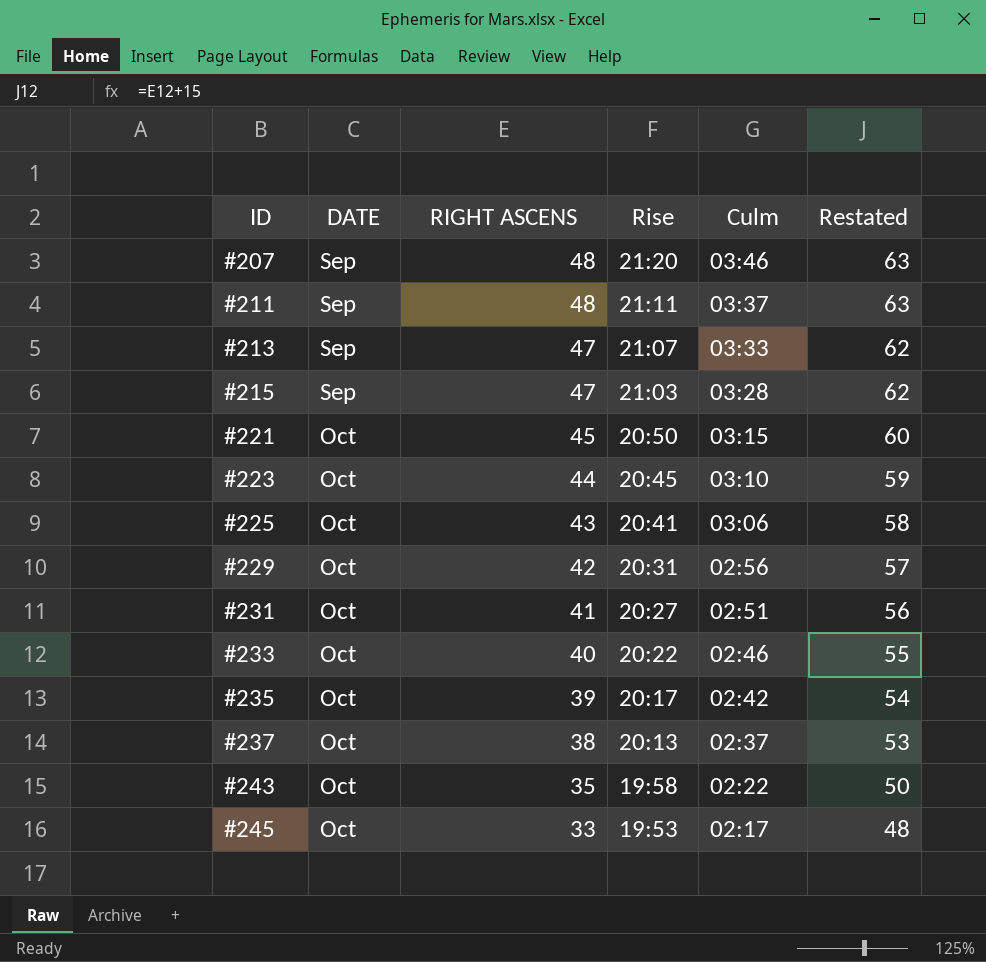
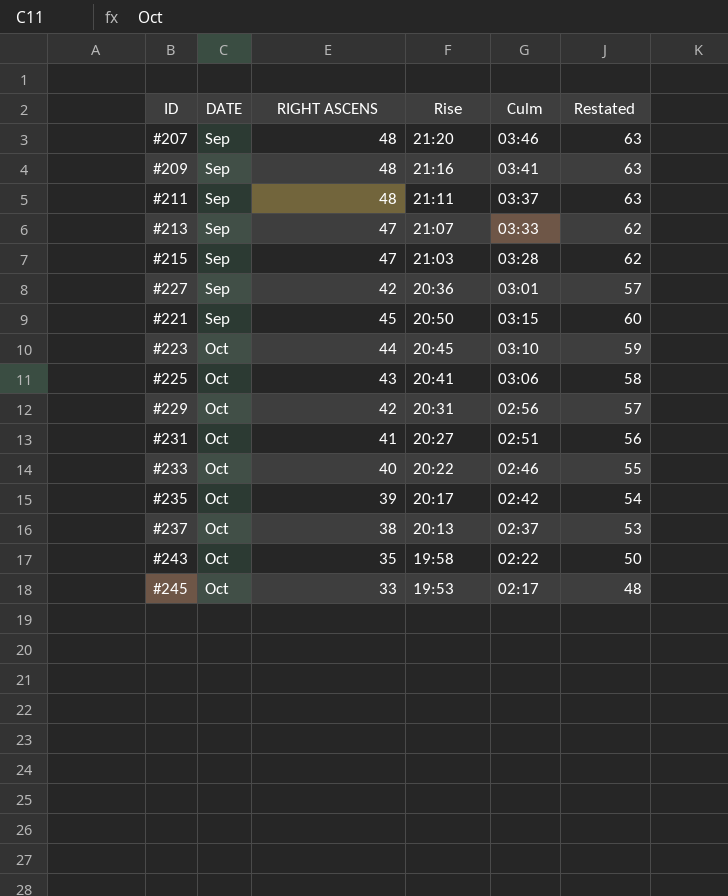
row #209: none -> Sep | 48 | 21:16 | 03:41 | 63
row #227: none -> Sep | 42 | 20:36 | 03:01 | 57
#221 | DATE: Oct -> Sep

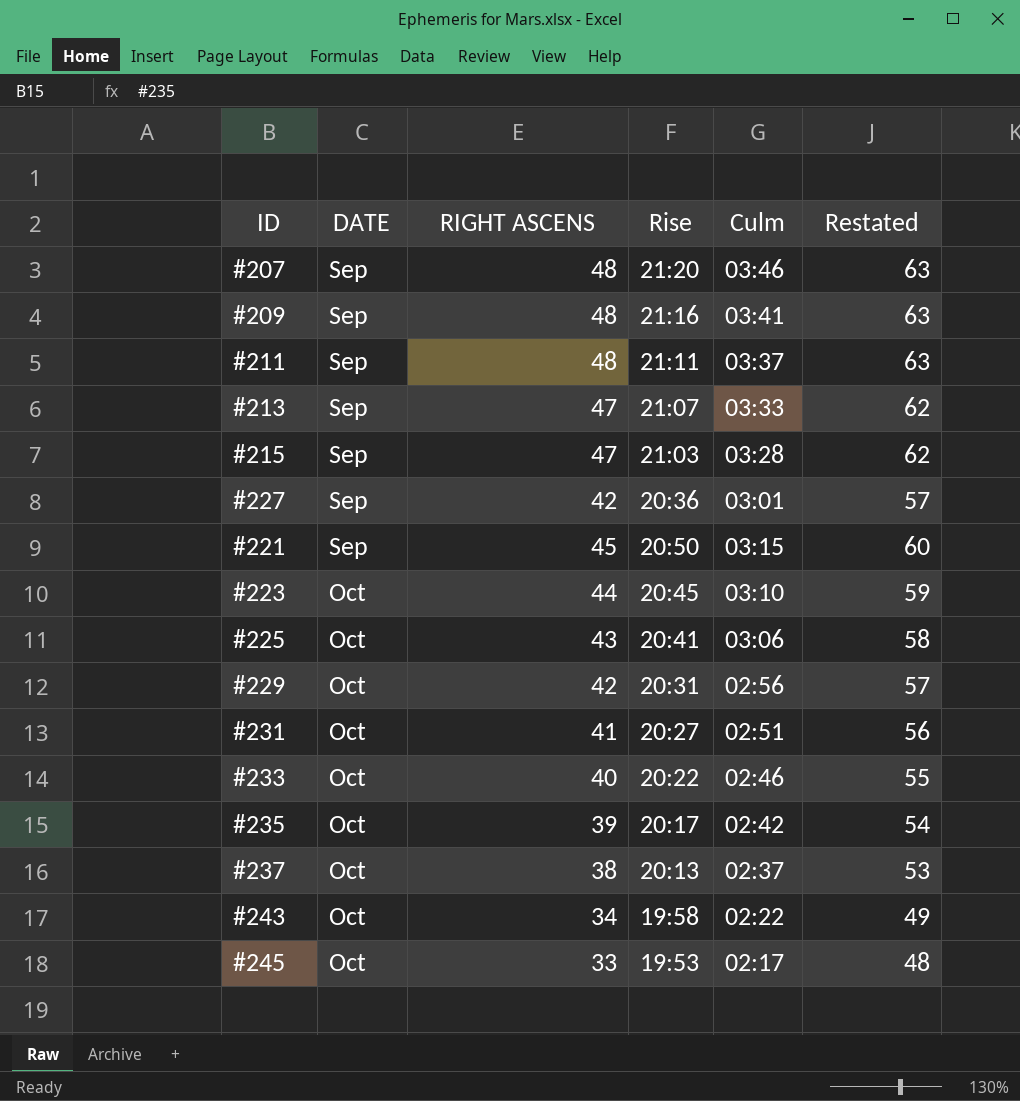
#243 | RIGHT ASCENS: 35 -> 34
#243 | Restated: 50 -> 49

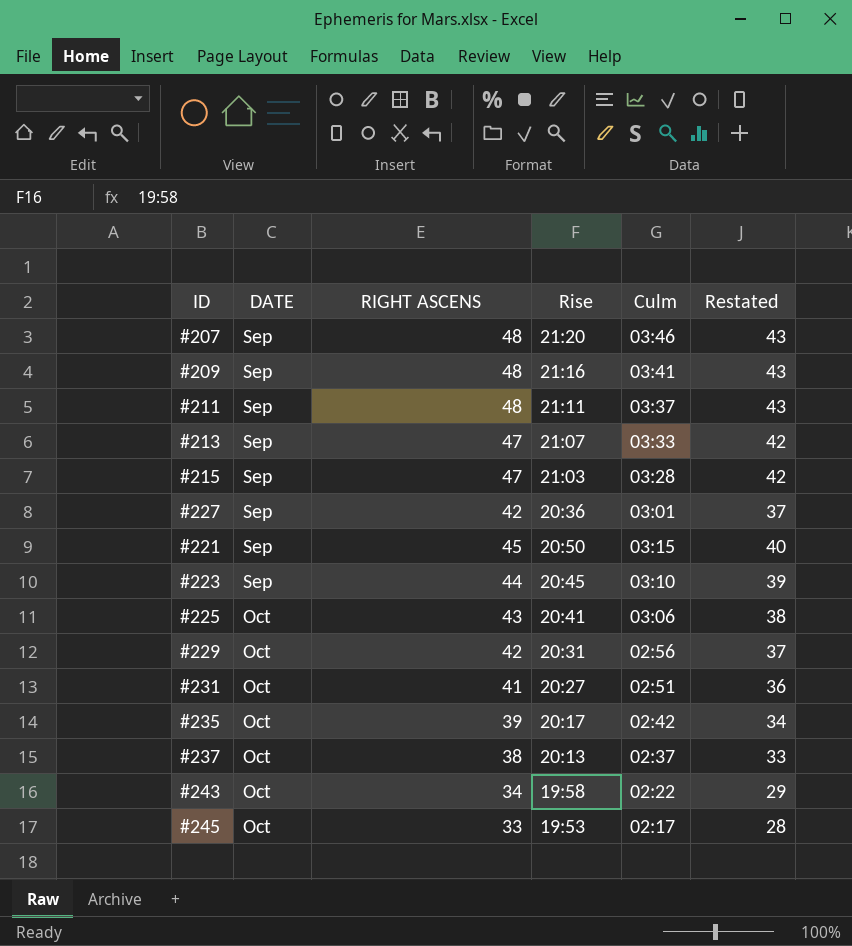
column Restated | formula: [RIGHT ASCENS] + 15 -> [RIGHT ASCENS] - 5
row #233: Oct | 40 | 20:22 | 02:46 | 55 -> none
#223 | DATE: Oct -> Sep

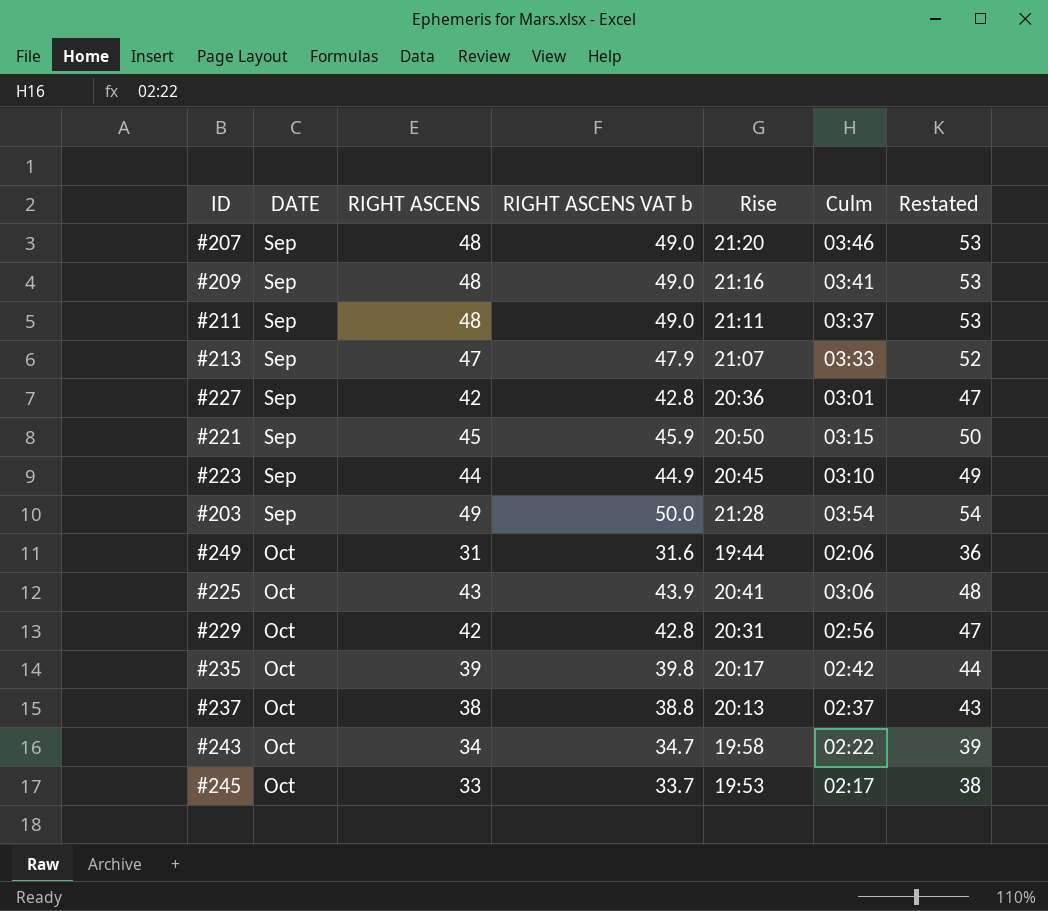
column RIGHT ASCENS VAT b | formula: none -> [RIGHT ASCENS] * 1.02
column Restated | formula: [RIGHT ASCENS] - 5 -> [RIGHT ASCENS] + 5
row #215: Sep | 47 | 21:03 | 03:28 | 42 -> none
row #231: Oct | 41 | 20:27 | 02:51 | 36 -> none
row #203: none -> Sep | 49 | 50.0 | 21:28 | 03:54 | 54
row #249: none -> Oct | 31 | 31.6 | 19:44 | 02:06 | 36

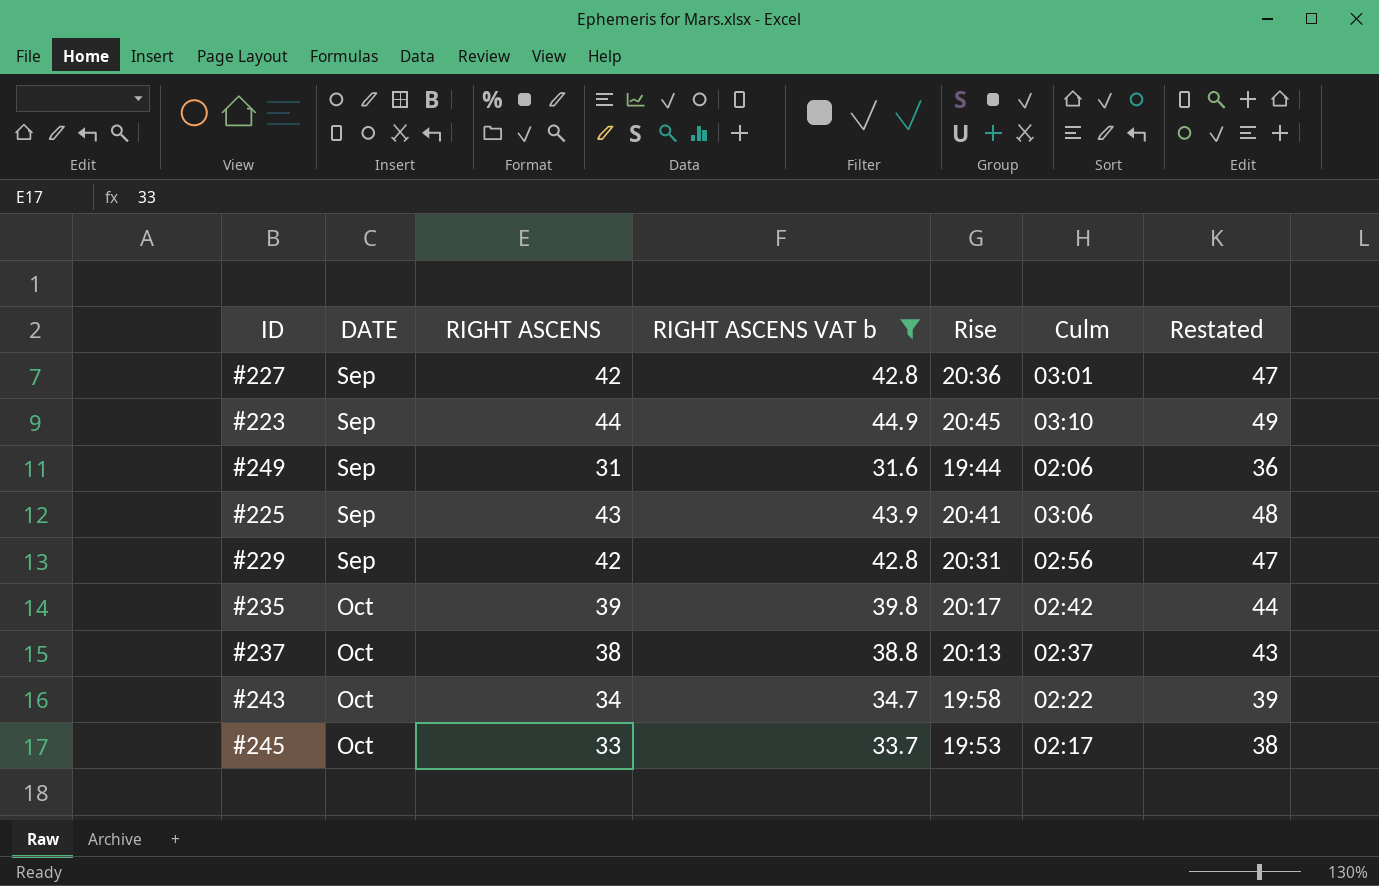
filter: none -> RIGHT ASCENS VAT b <= 44.9
#249 | DATE: Oct -> Sep
#225 | DATE: Oct -> Sep
#229 | DATE: Oct -> Sep

